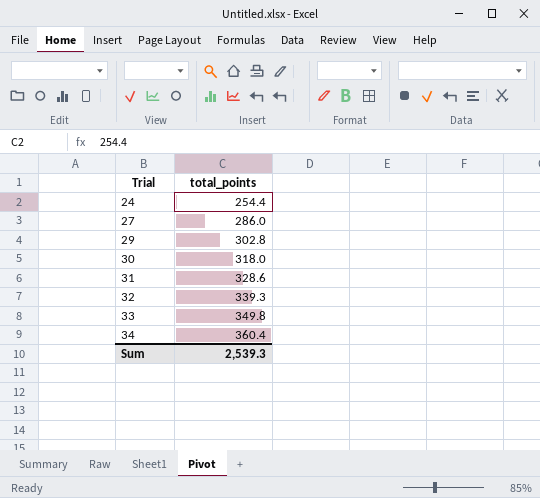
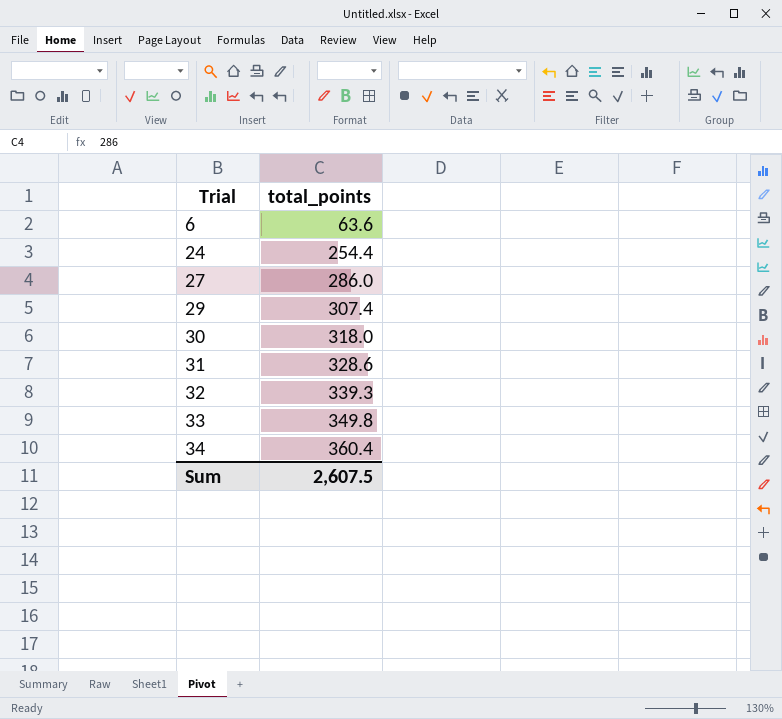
row 6: none -> 63.6
29 | total_points: 302.8 -> 307.4
Sum | total_points: 2,539.3 -> 2,607.5

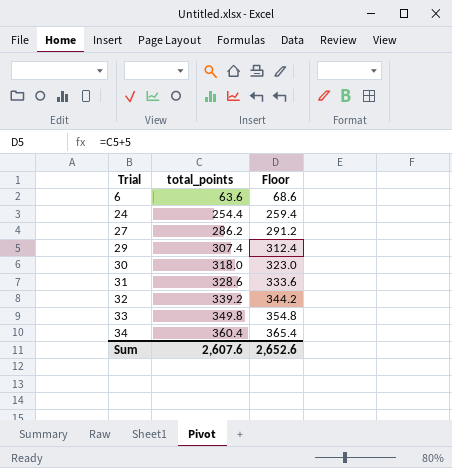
column Floor | formula: none -> [total_points] + 5
27 | total_points: 286.0 -> 286.2
32 | total_points: 339.3 -> 339.2
Sum | total_points: 2,607.5 -> 2,607.6

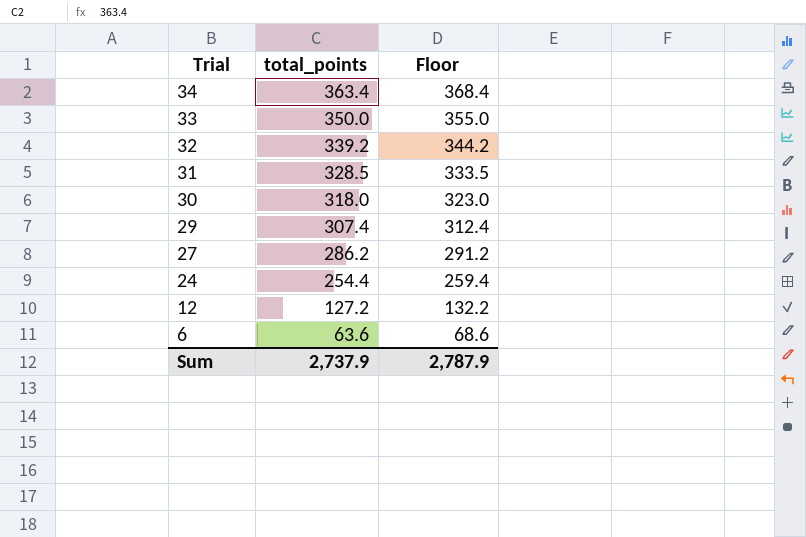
row order: Trial ascending -> Trial descending
34 | total_points: 360.4 -> 363.4
34 | Floor: 365.4 -> 368.4
33 | total_points: 349.8 -> 350.0
33 | Floor: 354.8 -> 355.0
31 | total_points: 328.6 -> 328.5
31 | Floor: 333.6 -> 333.5
row 12: none -> 127.2 | 132.2
Sum | total_points: 2,607.6 -> 2,737.9
Sum | Floor: 2,652.6 -> 2,787.9

